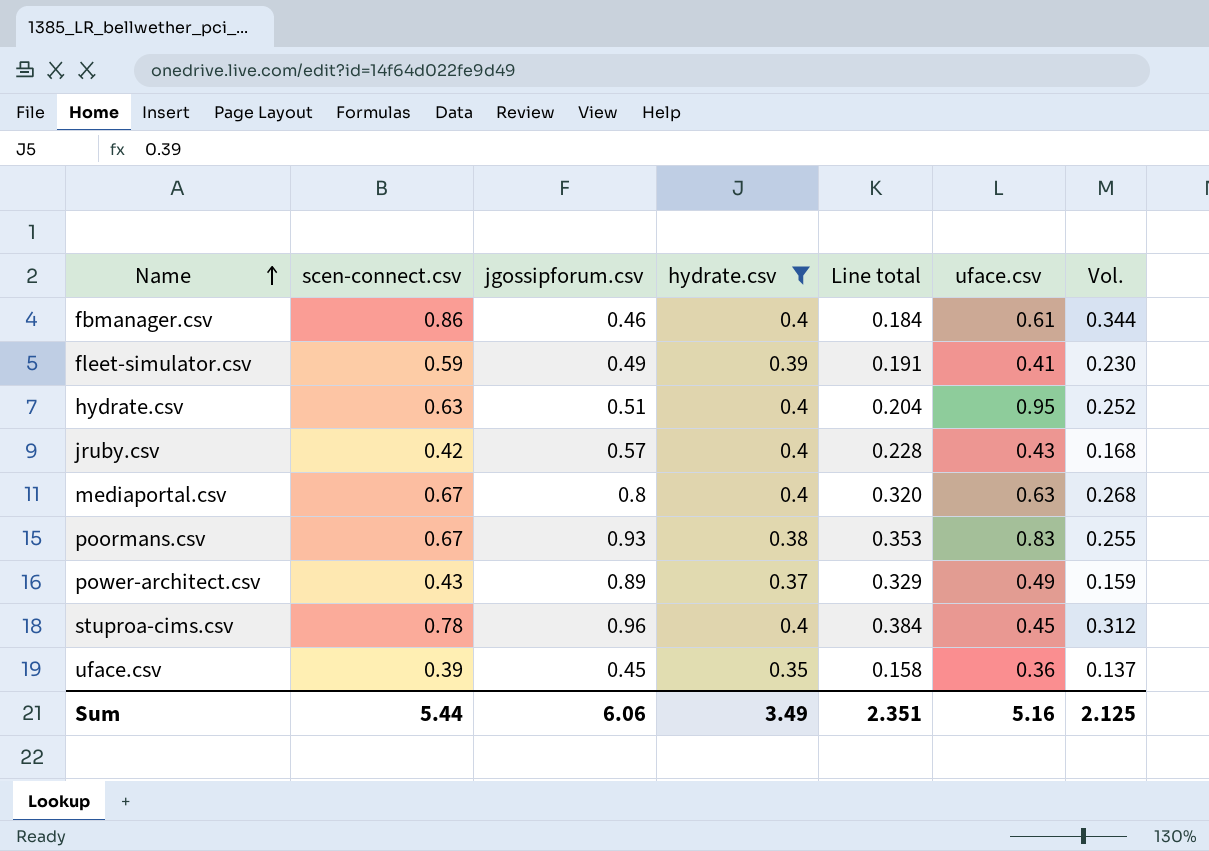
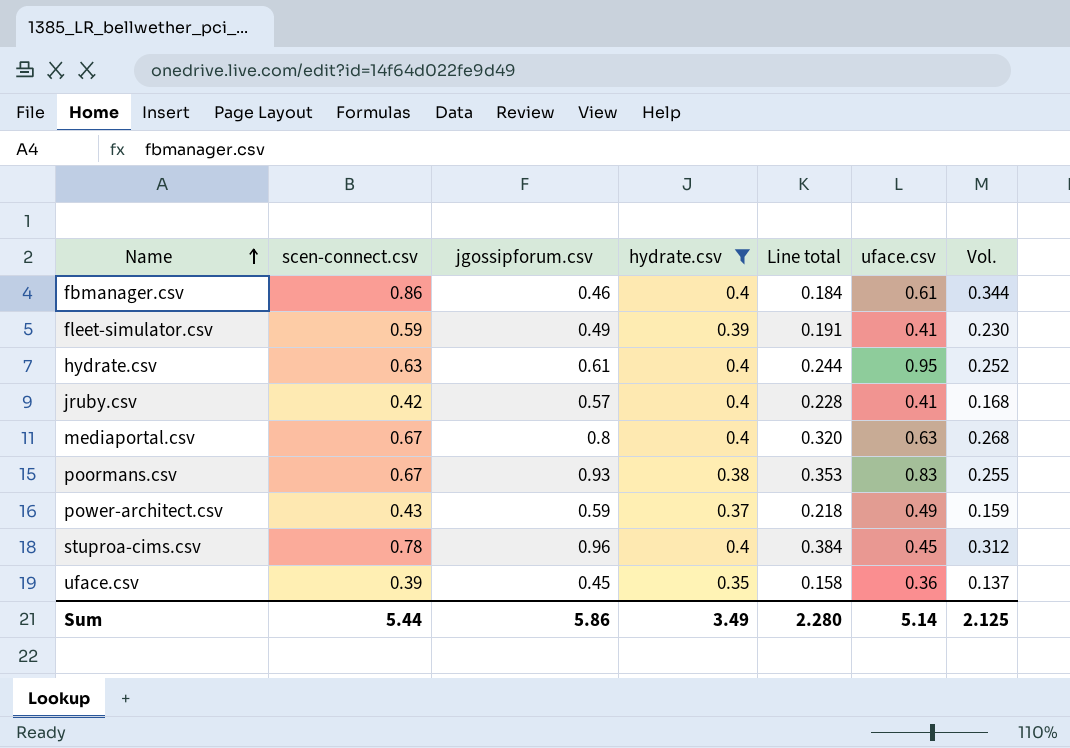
hydrate.csv | jgossipforum.csv: 0.51 -> 0.61
hydrate.csv | Line total: 0.204 -> 0.244
jruby.csv | uface.csv: 0.43 -> 0.41
power-architect.csv | jgossipforum.csv: 0.89 -> 0.59
power-architect.csv | Line total: 0.329 -> 0.218
Sum | jgossipforum.csv: 6.06 -> 5.86
Sum | Line total: 2.351 -> 2.280
Sum | uface.csv: 5.16 -> 5.14

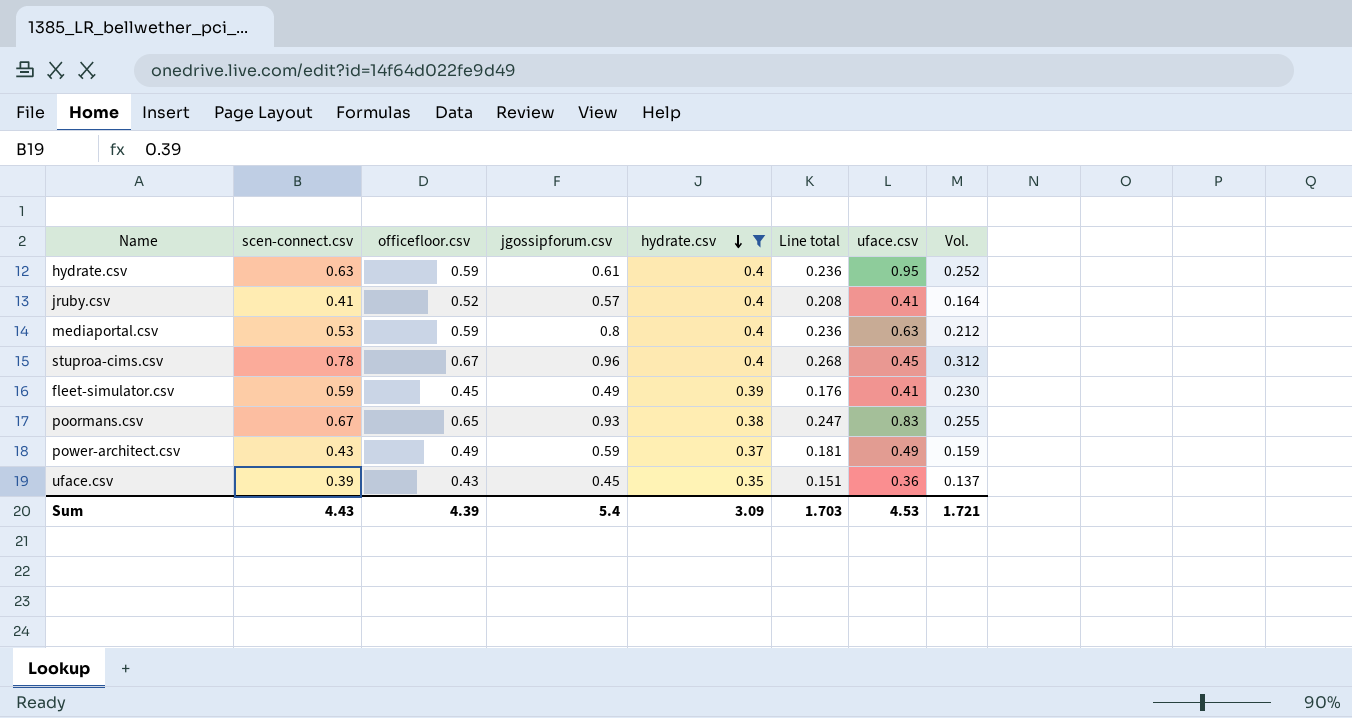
row order: Name ascending -> hydrate.csv descending
column officefloor.csv | position: none -> 3
column Line total | formula: [jgossipforum.csv] * [hydrate.csv] -> [officefloor.csv] * [hydrate.csv]
row fbmanager.csv: 0.86 | 0.46 | 0.4 | 0.184 | 0.61 | 0.344 -> none
jruby.csv | scen-connect.csv: 0.42 -> 0.41
jruby.csv | Vol.: 0.168 -> 0.164
mediaportal.csv | scen-connect.csv: 0.67 -> 0.53
mediaportal.csv | Vol.: 0.268 -> 0.212
Sum | scen-connect.csv: 5.44 -> 4.43
Sum | jgossipforum.csv: 5.86 -> 5.4
Sum | hydrate.csv: 3.49 -> 3.09
Sum | Line total: 2.280 -> 1.703
Sum | uface.csv: 5.14 -> 4.53
Sum | Vol.: 2.125 -> 1.721

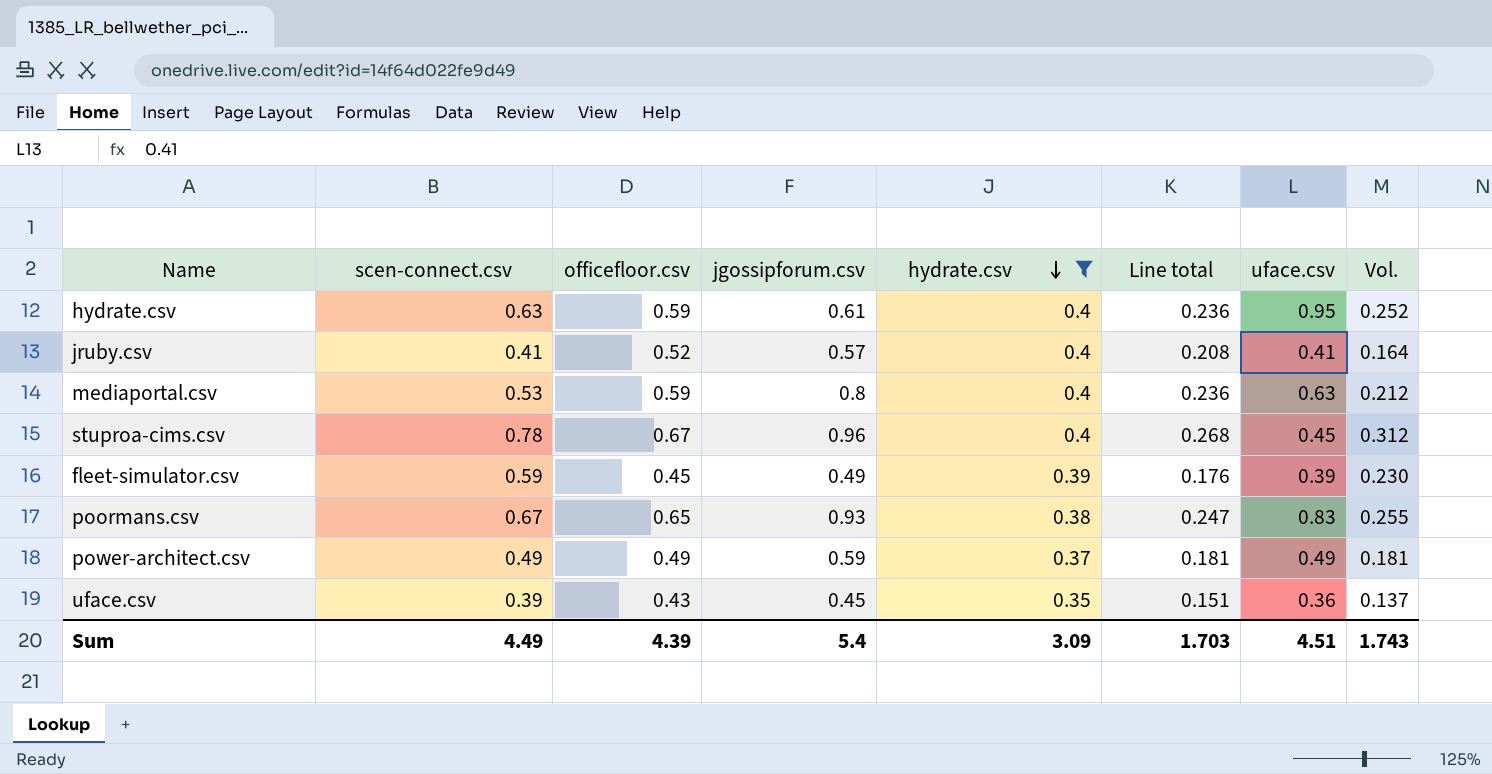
fleet-simulator.csv | uface.csv: 0.41 -> 0.39
power-architect.csv | scen-connect.csv: 0.43 -> 0.49
power-architect.csv | Vol.: 0.159 -> 0.181
Sum | scen-connect.csv: 4.43 -> 4.49
Sum | uface.csv: 4.53 -> 4.51
Sum | Vol.: 1.721 -> 1.743

